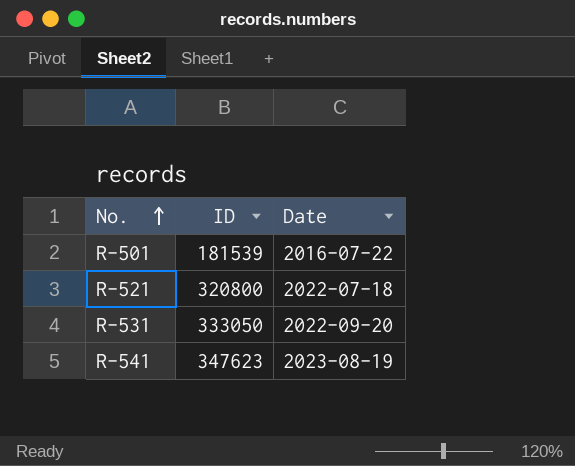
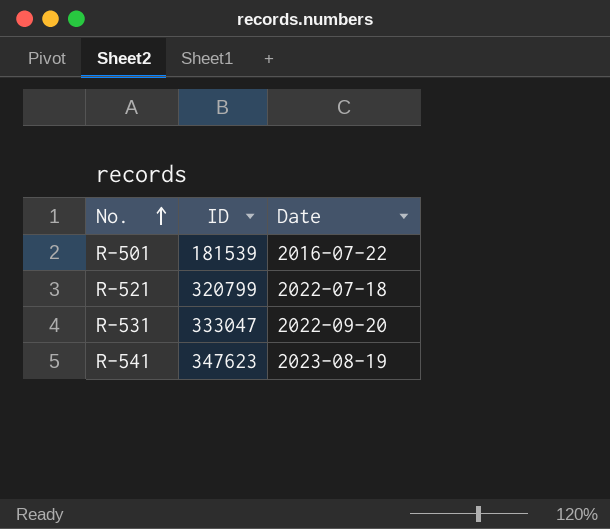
R-521 | ID: 320800 -> 320799
R-531 | ID: 333050 -> 333047

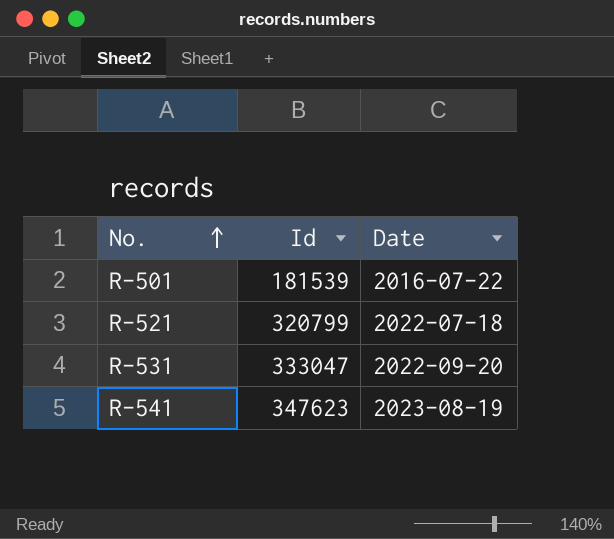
column name: ID -> Id

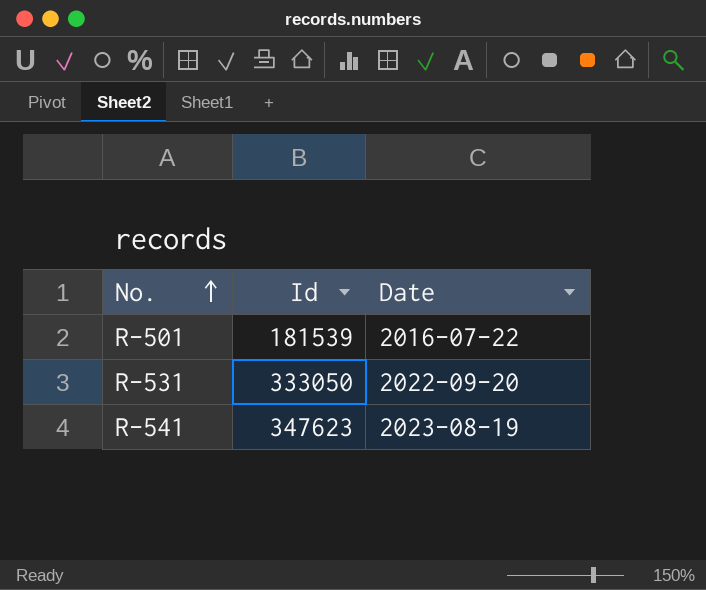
row R-521: 320799 | 2022-07-18 -> none
R-531 | Id: 333047 -> 333050

